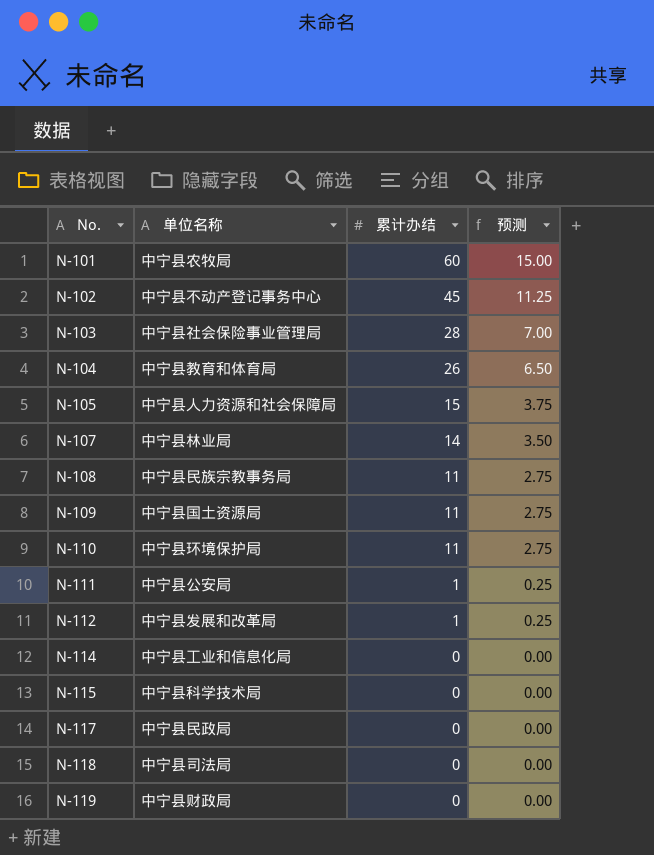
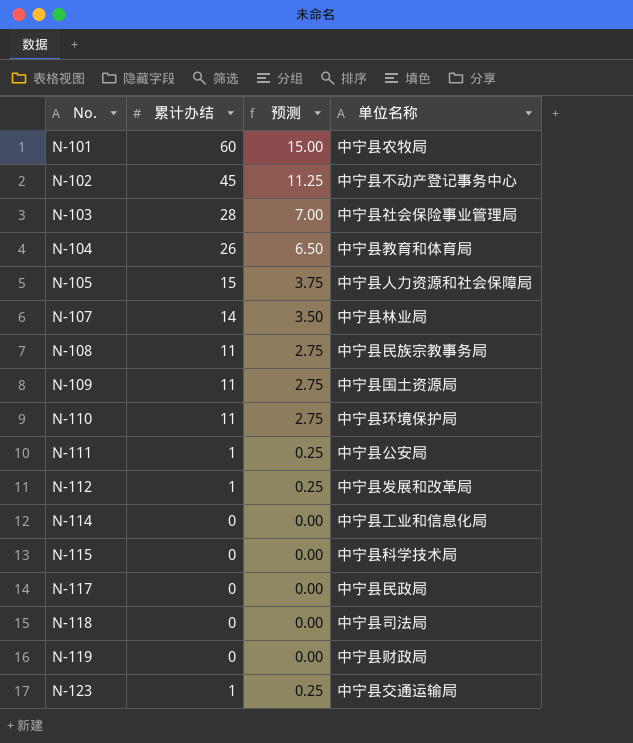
column 单位名称 | position: 2 -> 4
row N-123: none -> 1 | 0.25 | 中宁县交通运输局

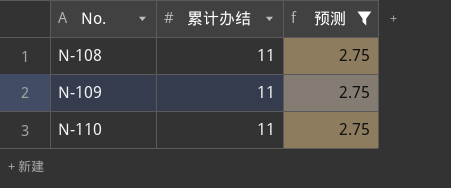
filter: none -> 预测 = 2.75
column 单位名称 | position: 4 -> none

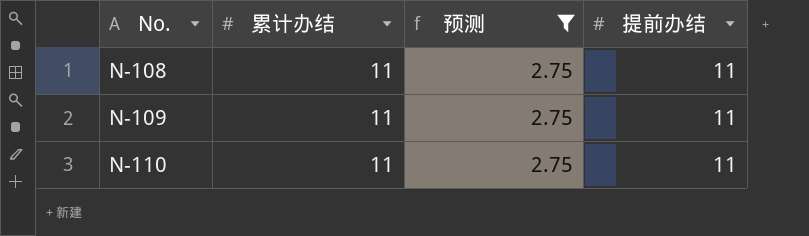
column 提前办结 | position: none -> 4

